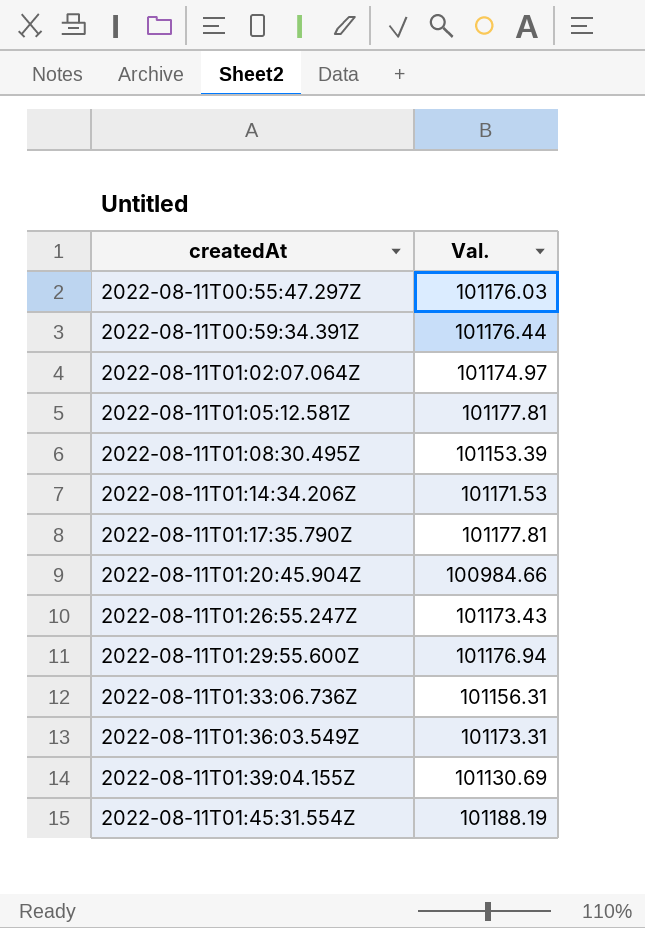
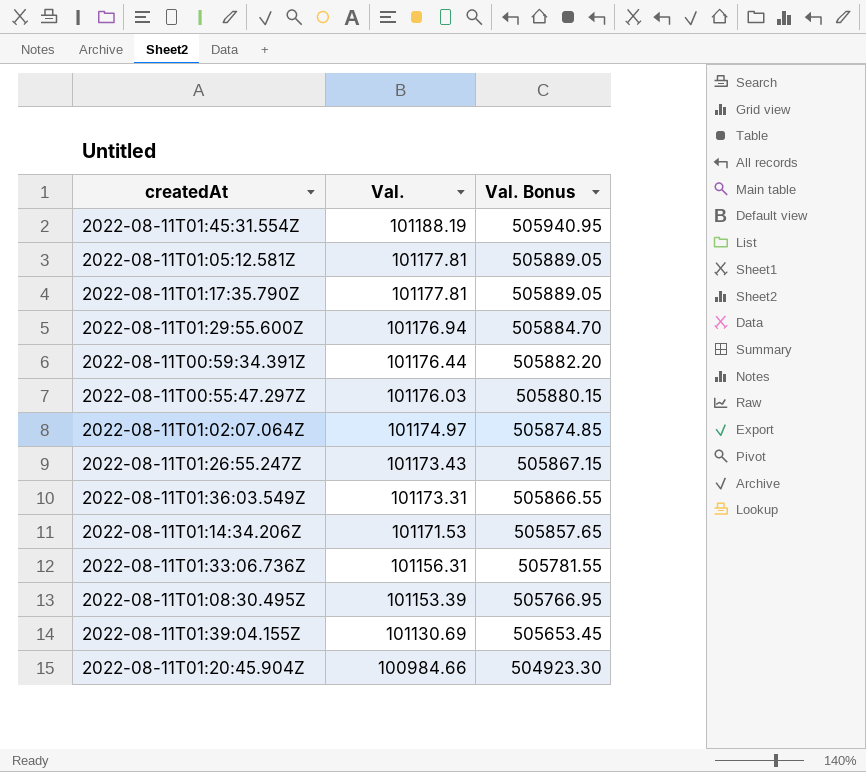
row order: createdAt ascending -> Val. descending
column Val. Bonus | formula: none -> [Val.] * 5

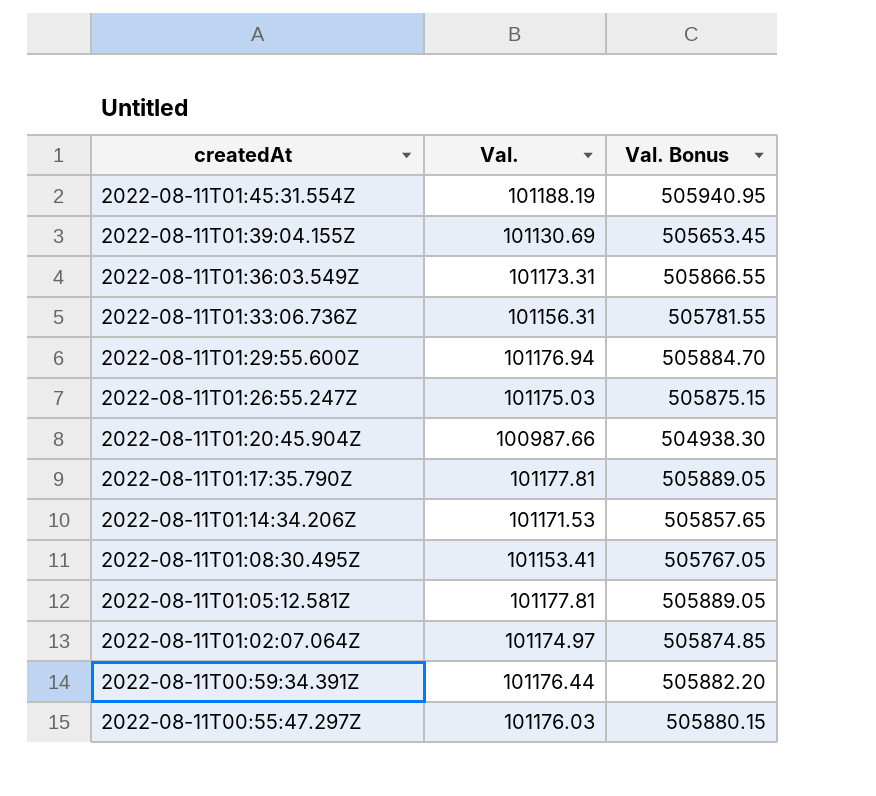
row order: Val. descending -> createdAt descending
2022-08-11T01:26:55.247Z | Val.: 101173.43 -> 101175.03
2022-08-11T01:26:55.247Z | Val. Bonus: 505867.15 -> 505875.15
2022-08-11T01:20:45.904Z | Val.: 100984.66 -> 100987.66
2022-08-11T01:20:45.904Z | Val. Bonus: 504923.30 -> 504938.30
2022-08-11T01:08:30.495Z | Val.: 101153.39 -> 101153.41
2022-08-11T01:08:30.495Z | Val. Bonus: 505766.95 -> 505767.05

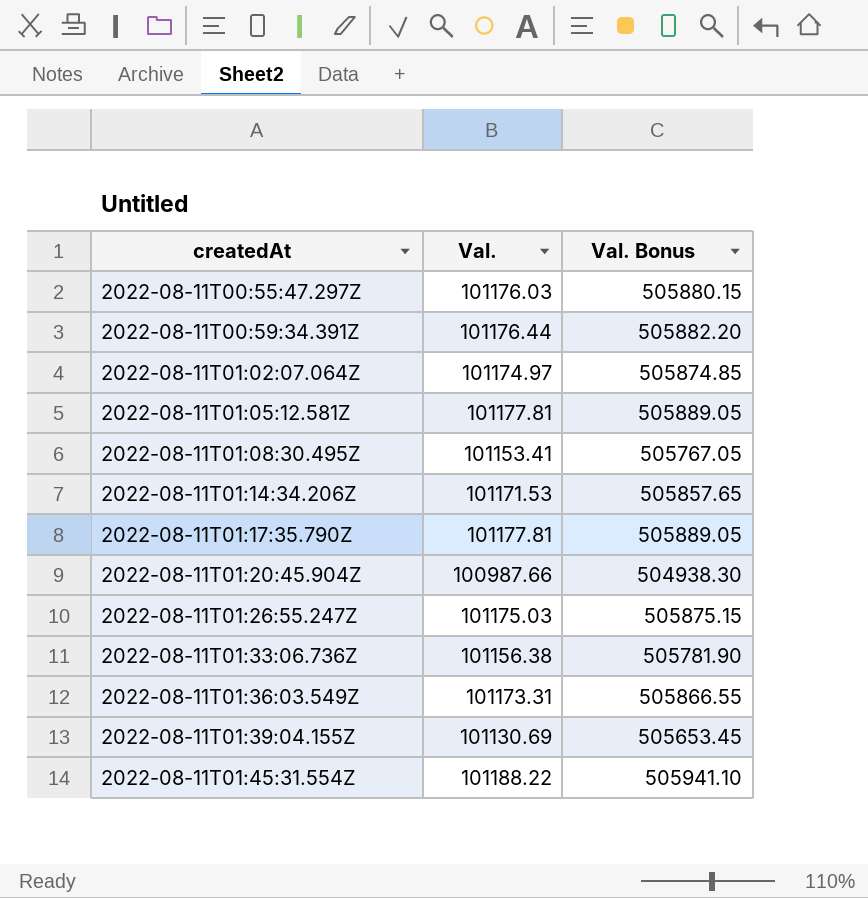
row order: createdAt descending -> createdAt ascending
row 2022-08-11T01:29:55.600Z: 101176.94 | 505884.70 -> none
2022-08-11T01:33:06.736Z | Val.: 101156.31 -> 101156.38
2022-08-11T01:33:06.736Z | Val. Bonus: 505781.55 -> 505781.90
2022-08-11T01:45:31.554Z | Val.: 101188.19 -> 101188.22
2022-08-11T01:45:31.554Z | Val. Bonus: 505940.95 -> 505941.10

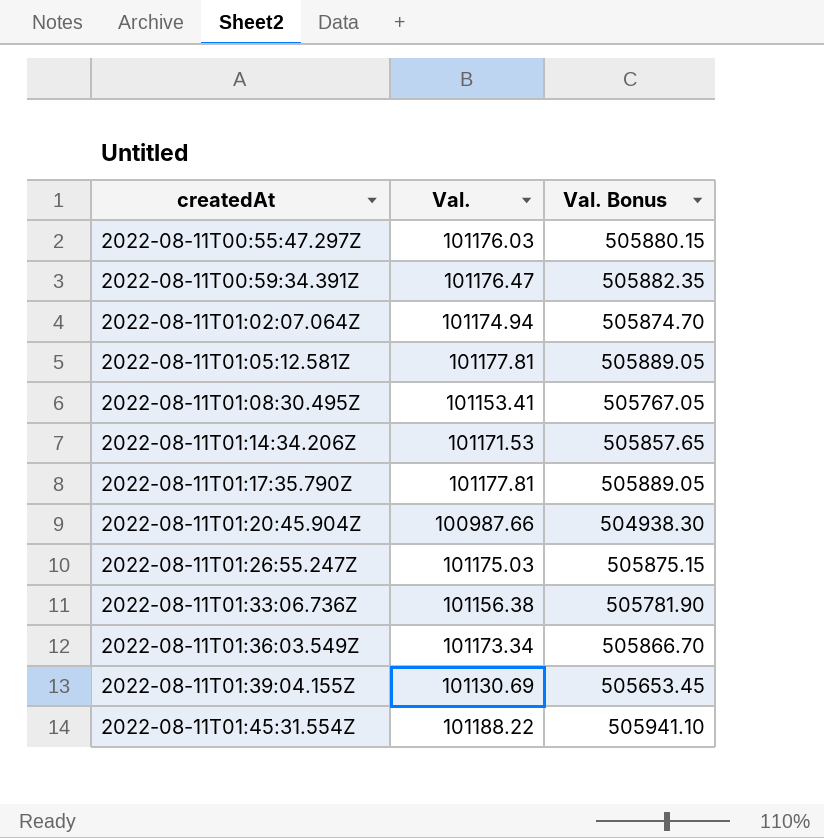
2022-08-11T00:59:34.391Z | Val.: 101176.44 -> 101176.47
2022-08-11T00:59:34.391Z | Val. Bonus: 505882.20 -> 505882.35
2022-08-11T01:02:07.064Z | Val.: 101174.97 -> 101174.94
2022-08-11T01:02:07.064Z | Val. Bonus: 505874.85 -> 505874.70
2022-08-11T01:36:03.549Z | Val.: 101173.31 -> 101173.34
2022-08-11T01:36:03.549Z | Val. Bonus: 505866.55 -> 505866.70

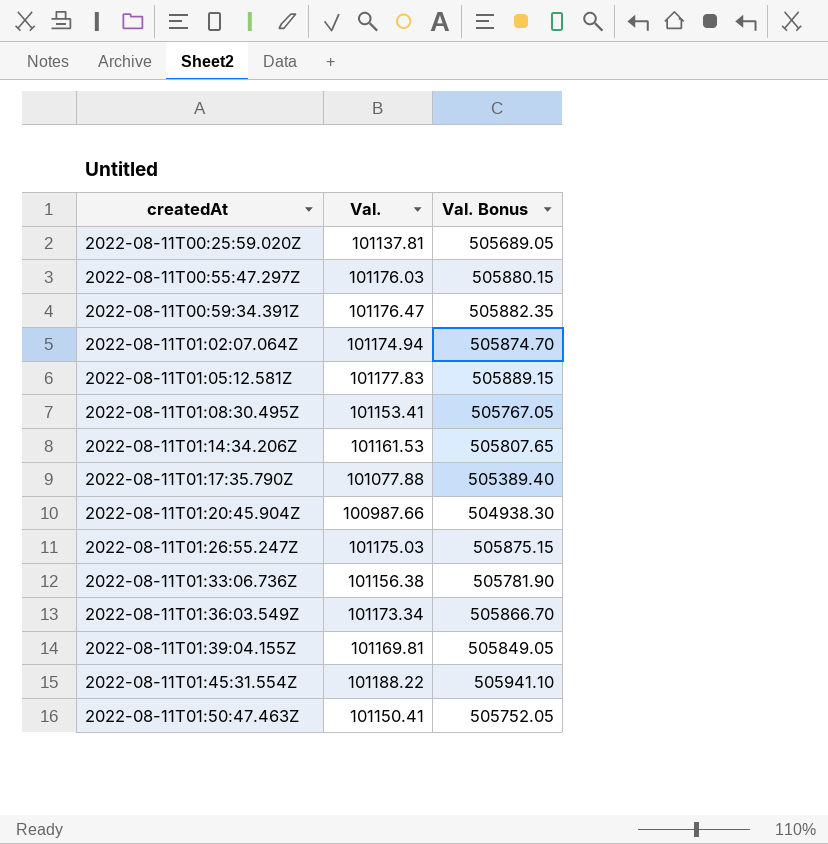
row 2022-08-11T00:25:59.020Z: none -> 101137.81 | 505689.05
2022-08-11T01:05:12.581Z | Val.: 101177.81 -> 101177.83
2022-08-11T01:05:12.581Z | Val. Bonus: 505889.05 -> 505889.15
2022-08-11T01:14:34.206Z | Val.: 101171.53 -> 101161.53
2022-08-11T01:14:34.206Z | Val. Bonus: 505857.65 -> 505807.65
2022-08-11T01:17:35.790Z | Val.: 101177.81 -> 101077.88
2022-08-11T01:17:35.790Z | Val. Bonus: 505889.05 -> 505389.40
2022-08-11T01:39:04.155Z | Val.: 101130.69 -> 101169.81
2022-08-11T01:39:04.155Z | Val. Bonus: 505653.45 -> 505849.05
row 2022-08-11T01:50:47.463Z: none -> 101150.41 | 505752.05

